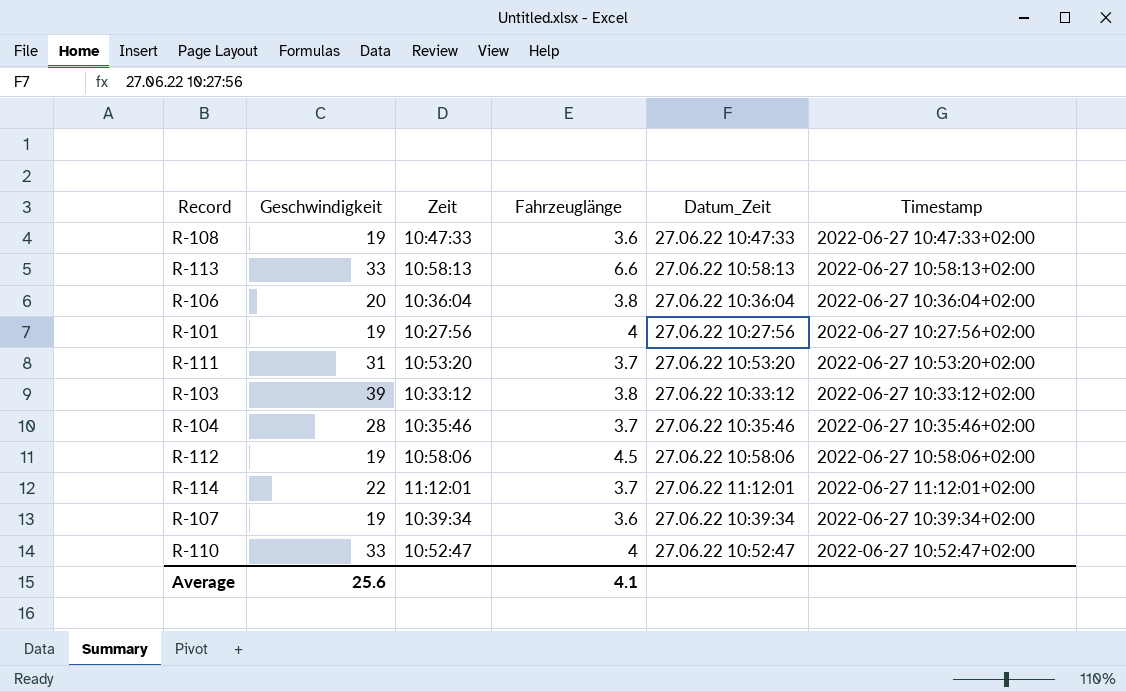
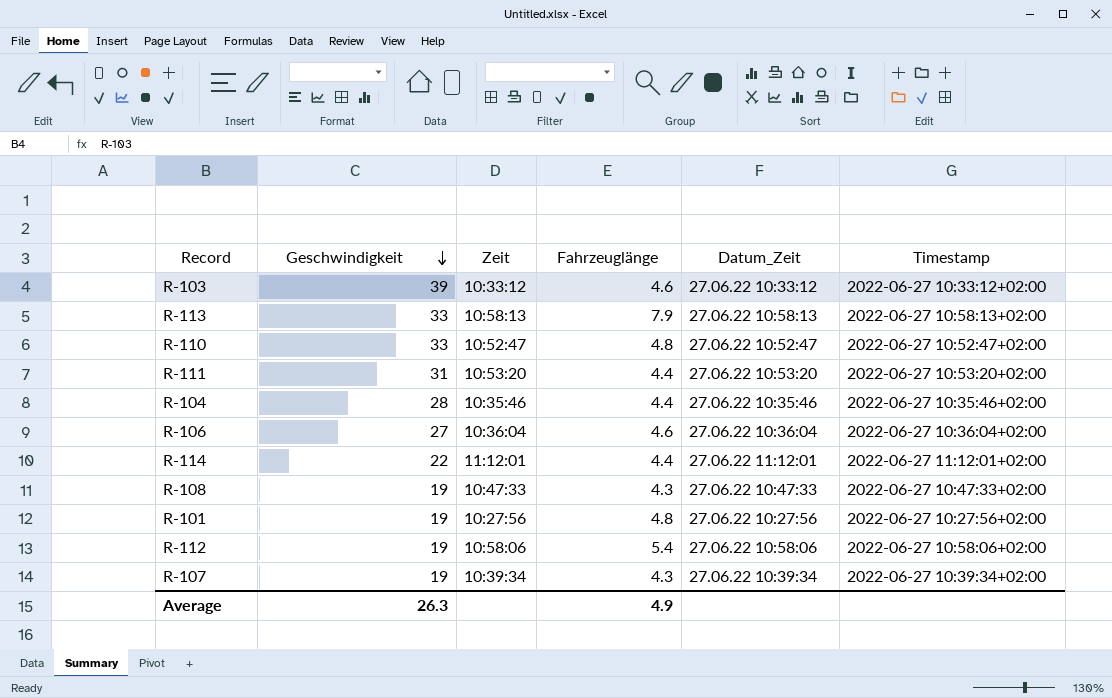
row order: none -> Geschwindigkeit descending
R-103 | Fahrzeuglänge: 3.8 -> 4.6
R-113 | Fahrzeuglänge: 6.6 -> 7.9
R-110 | Fahrzeuglänge: 4 -> 4.8
R-111 | Fahrzeuglänge: 3.7 -> 4.4
R-104 | Fahrzeuglänge: 3.7 -> 4.4
R-106 | Geschwindigkeit: 20 -> 27
R-106 | Fahrzeuglänge: 3.8 -> 4.6
R-114 | Fahrzeuglänge: 3.7 -> 4.4
R-108 | Fahrzeuglänge: 3.6 -> 4.3
R-101 | Fahrzeuglänge: 4 -> 4.8
R-112 | Fahrzeuglänge: 4.5 -> 5.4
R-107 | Fahrzeuglänge: 3.6 -> 4.3
Average | Geschwindigkeit: 25.6 -> 26.3
Average | Fahrzeuglänge: 4.1 -> 4.9

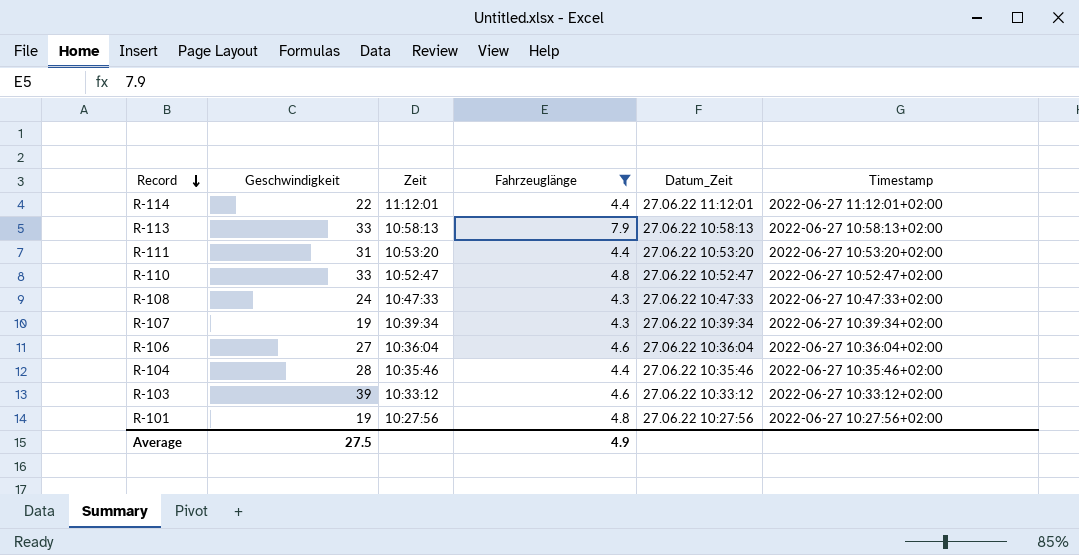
filter: none -> Fahrzeuglänge != 5.4
row order: Geschwindigkeit descending -> Record descending
R-108 | Geschwindigkeit: 19 -> 24
Average | Geschwindigkeit: 26.3 -> 27.5

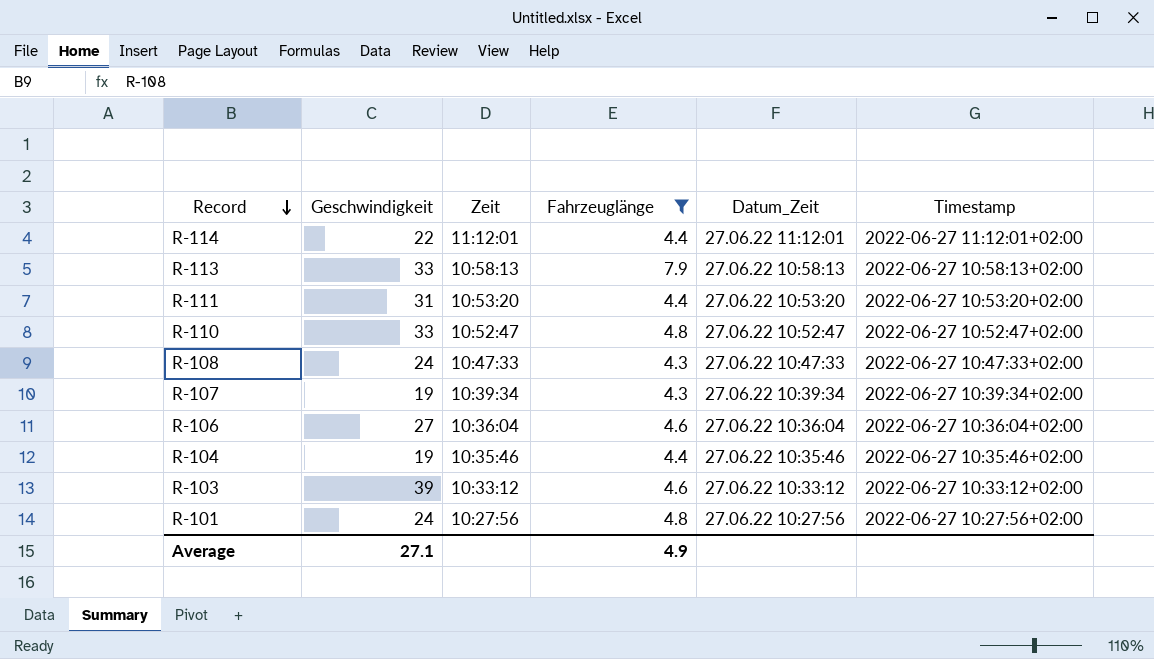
R-104 | Geschwindigkeit: 28 -> 19
R-101 | Geschwindigkeit: 19 -> 24
Average | Geschwindigkeit: 27.5 -> 27.1

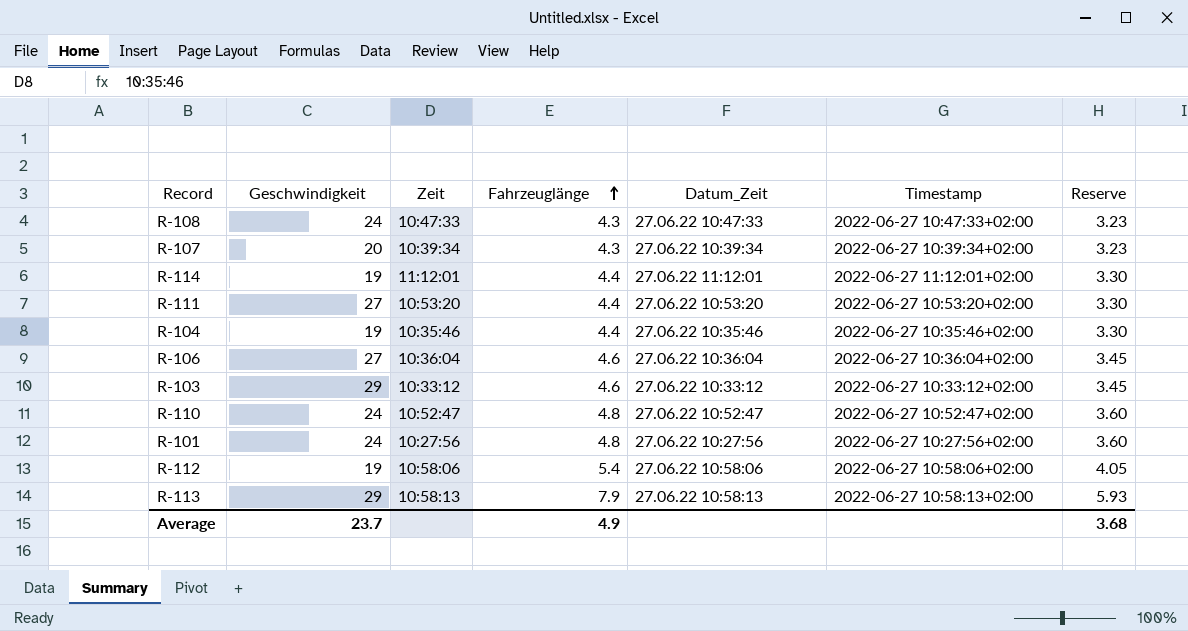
filter: Fahrzeuglänge != 5.4 -> none
row order: Record descending -> Fahrzeuglänge ascending
column Reserve | formula: none -> [Fahrzeuglänge] * 0.75
R-107 | Geschwindigkeit: 19 -> 20
R-114 | Geschwindigkeit: 22 -> 19
R-111 | Geschwindigkeit: 31 -> 27
R-103 | Geschwindigkeit: 39 -> 29
R-110 | Geschwindigkeit: 33 -> 24
R-113 | Geschwindigkeit: 33 -> 29
Average | Geschwindigkeit: 27.1 -> 23.7

